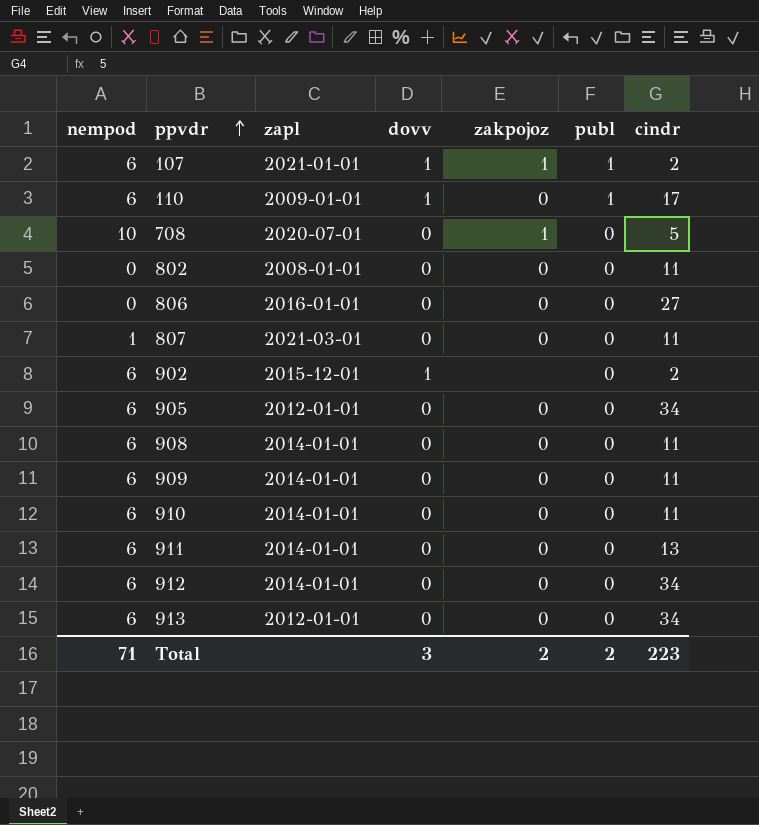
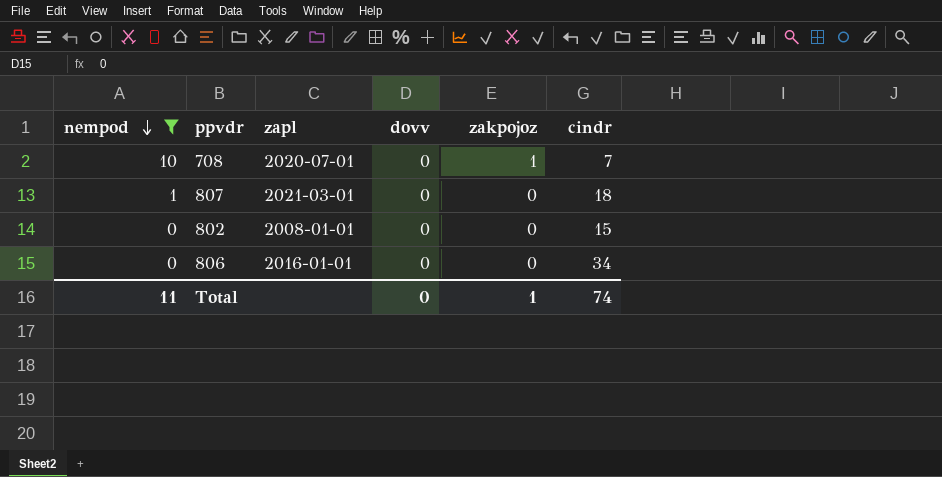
filter: none -> nempod != 6
row order: ppvdr ascending -> nempod descending
column publ | position: 6 -> none
708 | cindr: 5 -> 7
807 | cindr: 11 -> 18
802 | cindr: 11 -> 15
806 | cindr: 27 -> 34
Total | nempod: 71 -> 11
Total | dovv: 3 -> 0
Total | zakpojoz: 2 -> 1
Total | cindr: 223 -> 74

